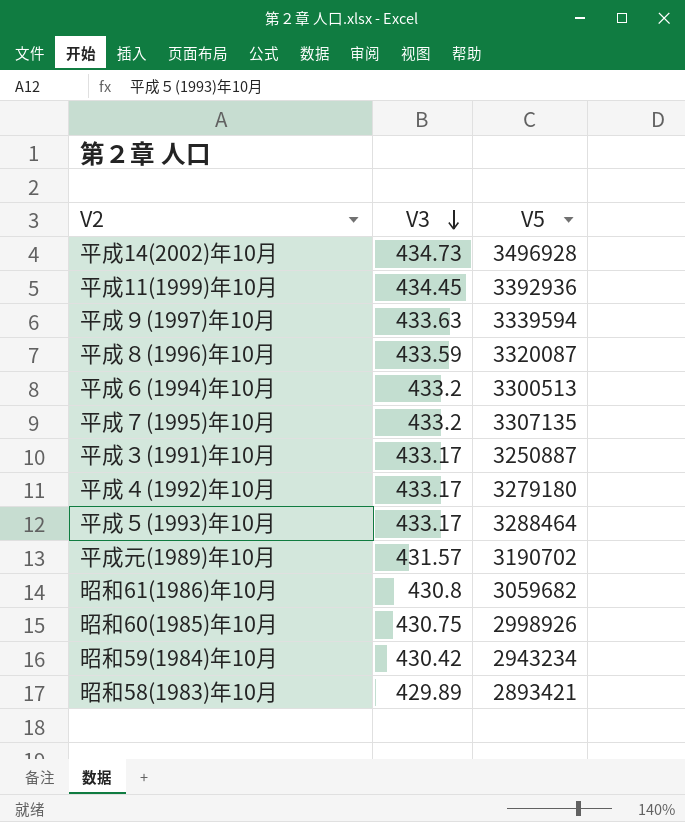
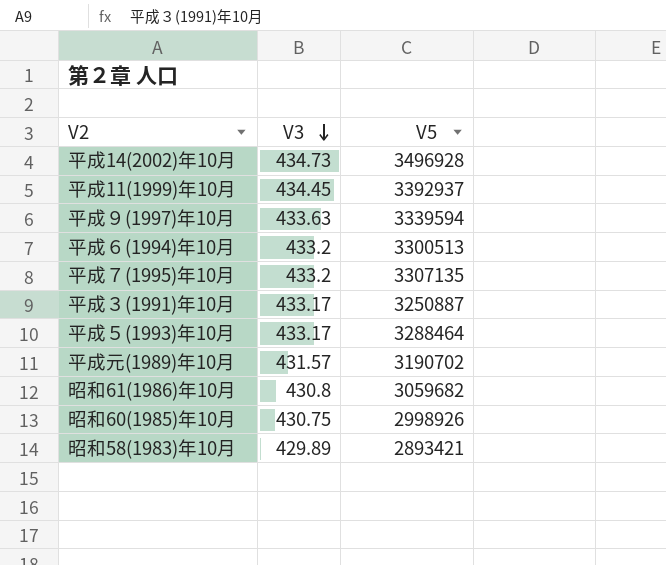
row 平成８(1996)年10月: 433.59 | 3320087 -> none
row 平成４(1992)年10月: 433.17 | 3279180 -> none
row 昭和59(1984)年10月: 430.42 | 2943234 -> none
平成11(1999)年10月 | V5: 3392936 -> 3392937

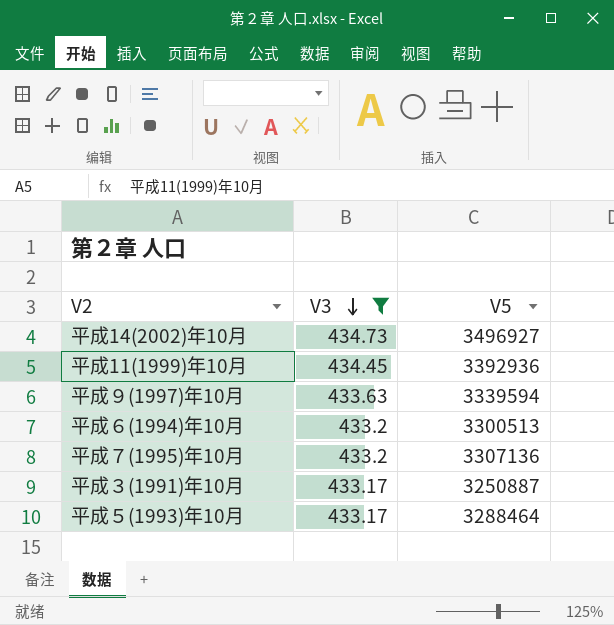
filter: none -> V3 >= 433.17
平成14(2002)年10月 | V5: 3496928 -> 3496927
平成11(1999)年10月 | V5: 3392937 -> 3392936
平成７(1995)年10月 | V5: 3307135 -> 3307136

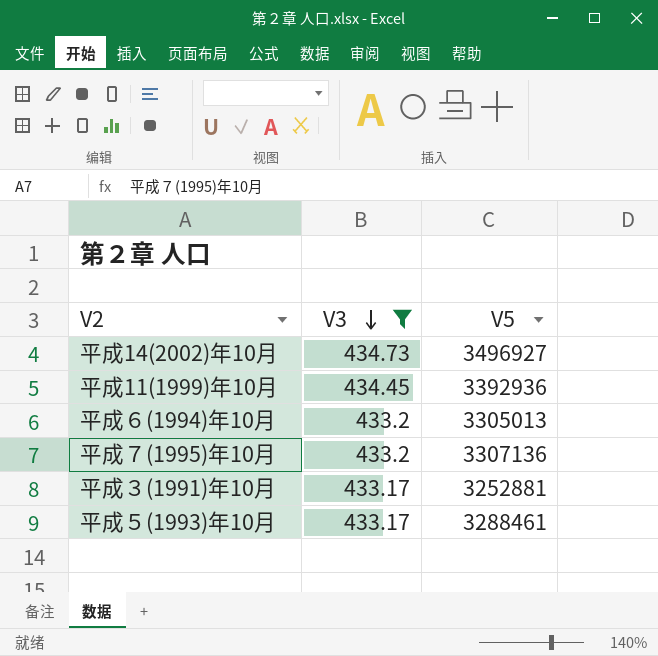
row 平成９(1997)年10月: 433.63 | 3339594 -> none
平成６(1994)年10月 | V5: 3300513 -> 3305013
平成３(1991)年10月 | V5: 3250887 -> 3252881
平成５(1993)年10月 | V5: 3288464 -> 3288461

